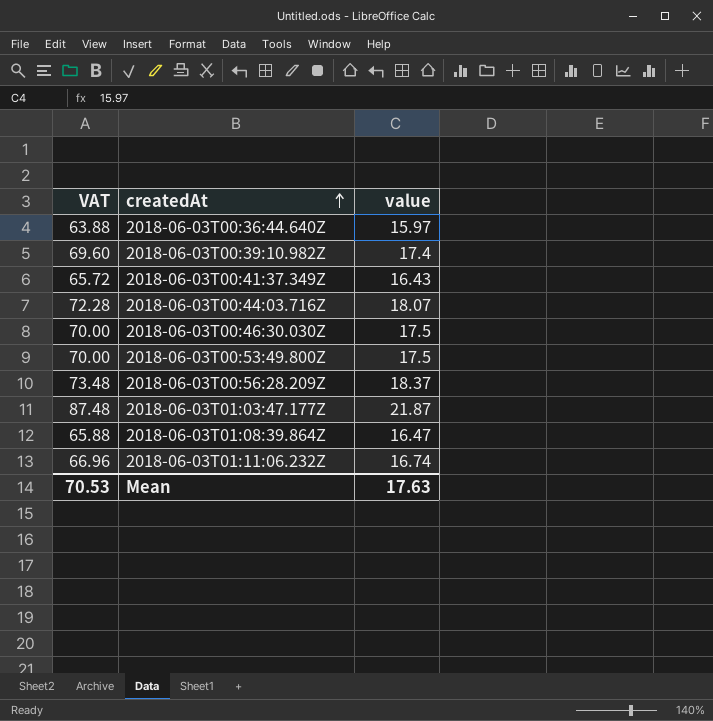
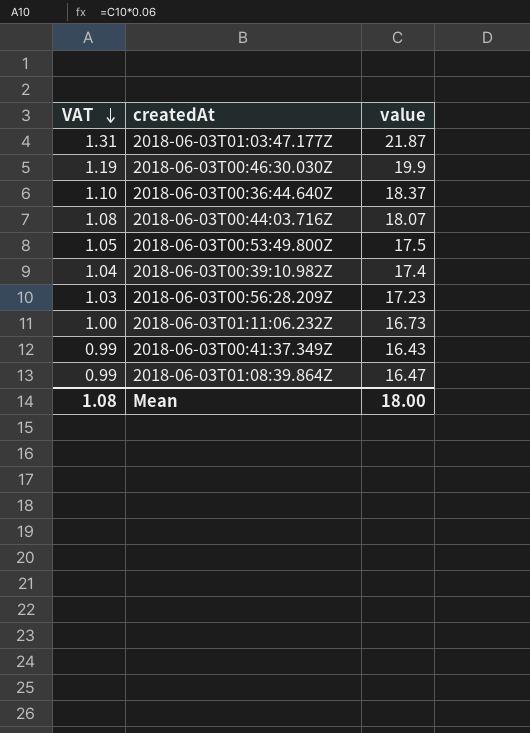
row order: createdAt ascending -> VAT descending
column VAT | formula: [value] * 4 -> [value] * 0.06
2018-06-03T00:46:30.030Z | value: 17.5 -> 19.9
2018-06-03T00:36:44.640Z | value: 15.97 -> 18.37
2018-06-03T00:56:28.209Z | value: 18.37 -> 17.23
2018-06-03T01:11:06.232Z | value: 16.74 -> 16.73
Mean | VAT: 70.53 -> 1.08
Mean | value: 17.63 -> 18.00

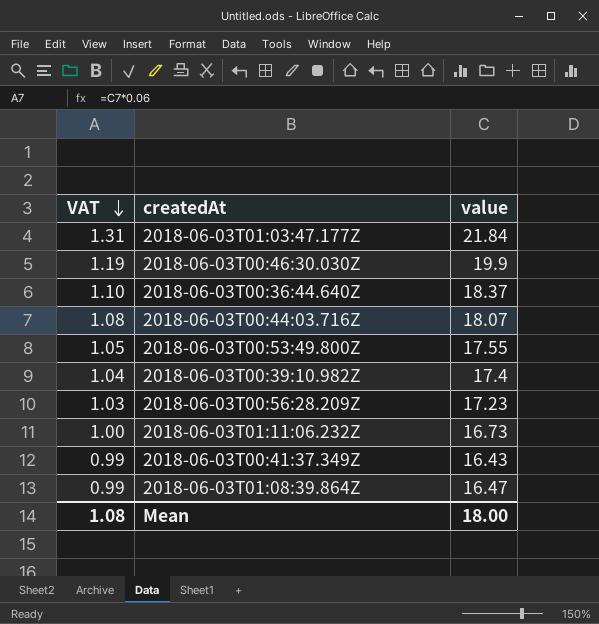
2018-06-03T01:03:47.177Z | value: 21.87 -> 21.84
2018-06-03T00:53:49.800Z | value: 17.5 -> 17.55

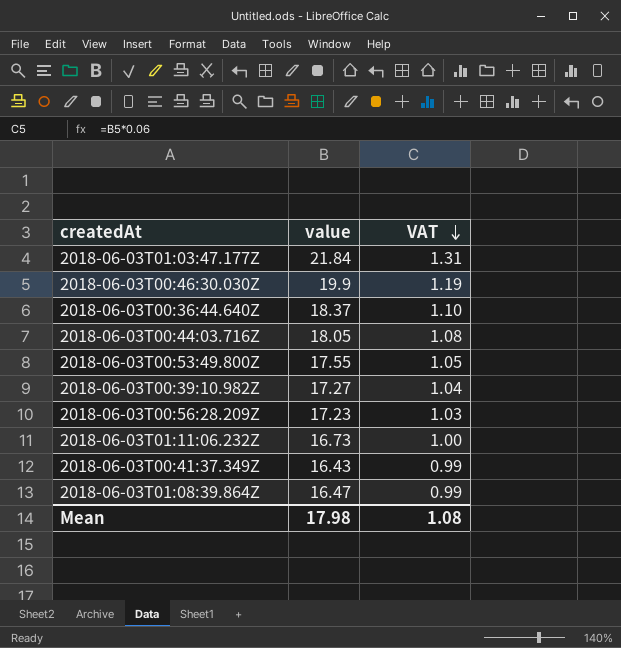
column VAT | position: 1 -> 3
2018-06-03T00:44:03.716Z | value: 18.07 -> 18.05
2018-06-03T00:39:10.982Z | value: 17.4 -> 17.27
Mean | value: 18.00 -> 17.98

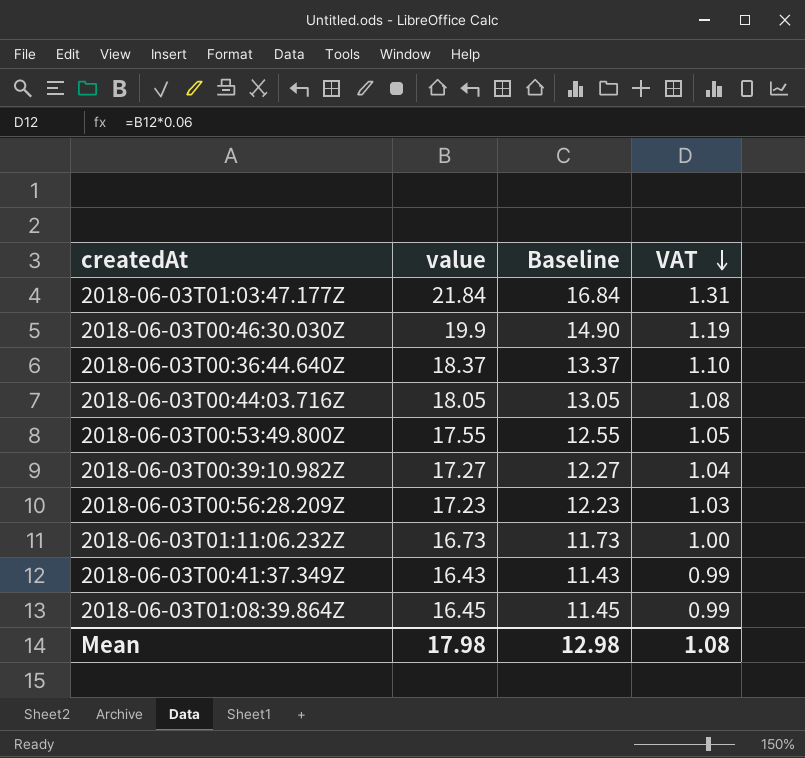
column Baseline | formula: none -> [value] - 5
2018-06-03T01:08:39.864Z | value: 16.47 -> 16.45

